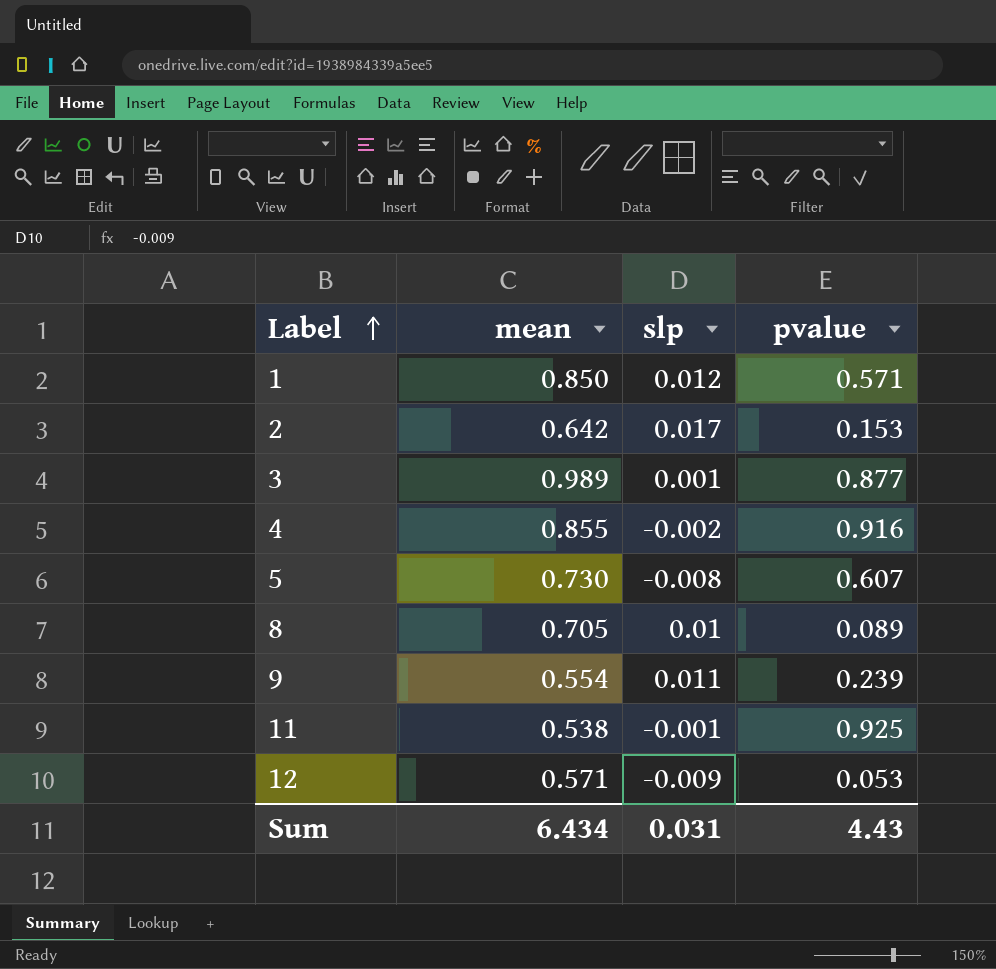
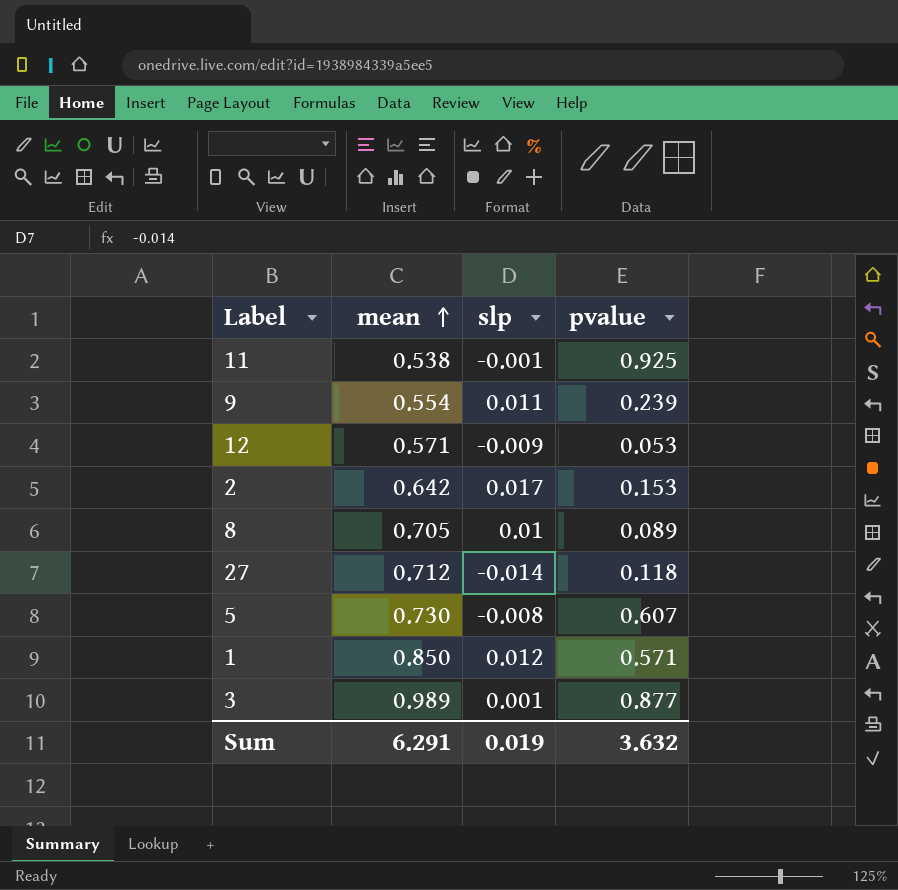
row order: Label ascending -> mean ascending
row 4: 0.855 | -0.002 | 0.916 -> none
row 27: none -> 0.712 | -0.014 | 0.118
Sum | mean: 6.434 -> 6.291
Sum | slp: 0.031 -> 0.019
Sum | pvalue: 4.43 -> 3.632

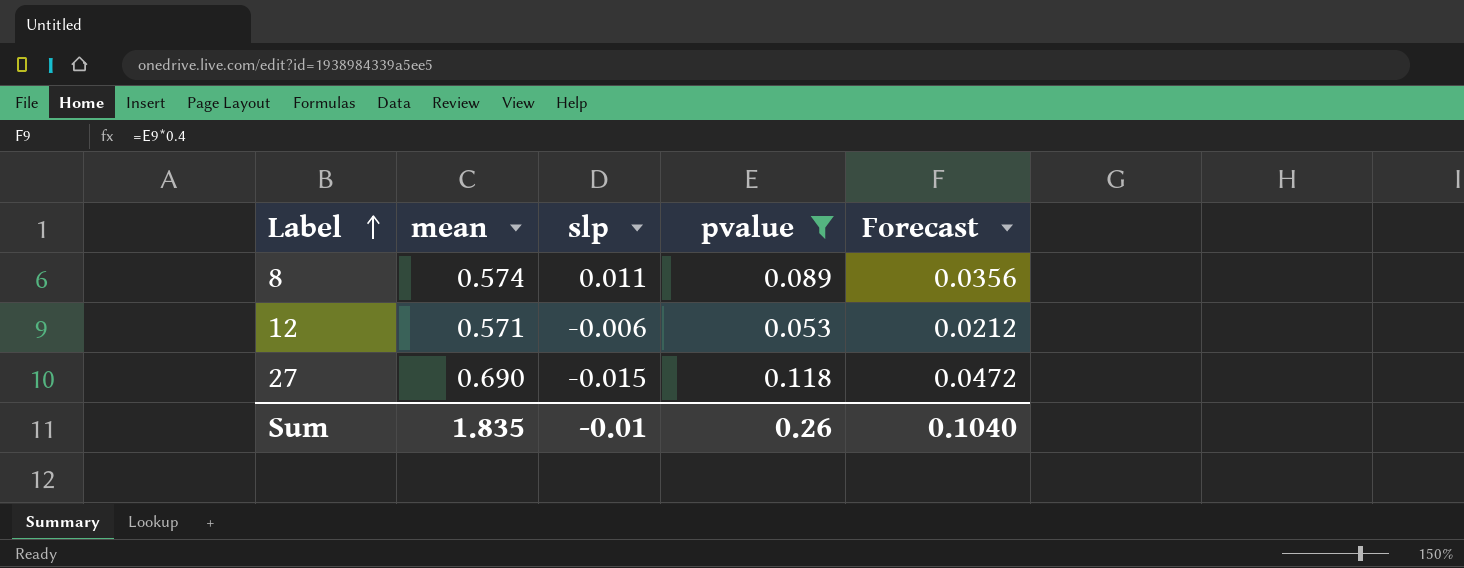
filter: none -> pvalue <= 0.118
row order: mean ascending -> Label ascending
column Forecast | formula: none -> [pvalue] * 0.4
8 | mean: 0.705 -> 0.574
8 | slp: 0.01 -> 0.011
12 | slp: -0.009 -> -0.006
27 | mean: 0.712 -> 0.690
27 | slp: -0.014 -> -0.015
Sum | mean: 6.291 -> 1.835
Sum | slp: 0.019 -> -0.01
Sum | pvalue: 3.632 -> 0.26

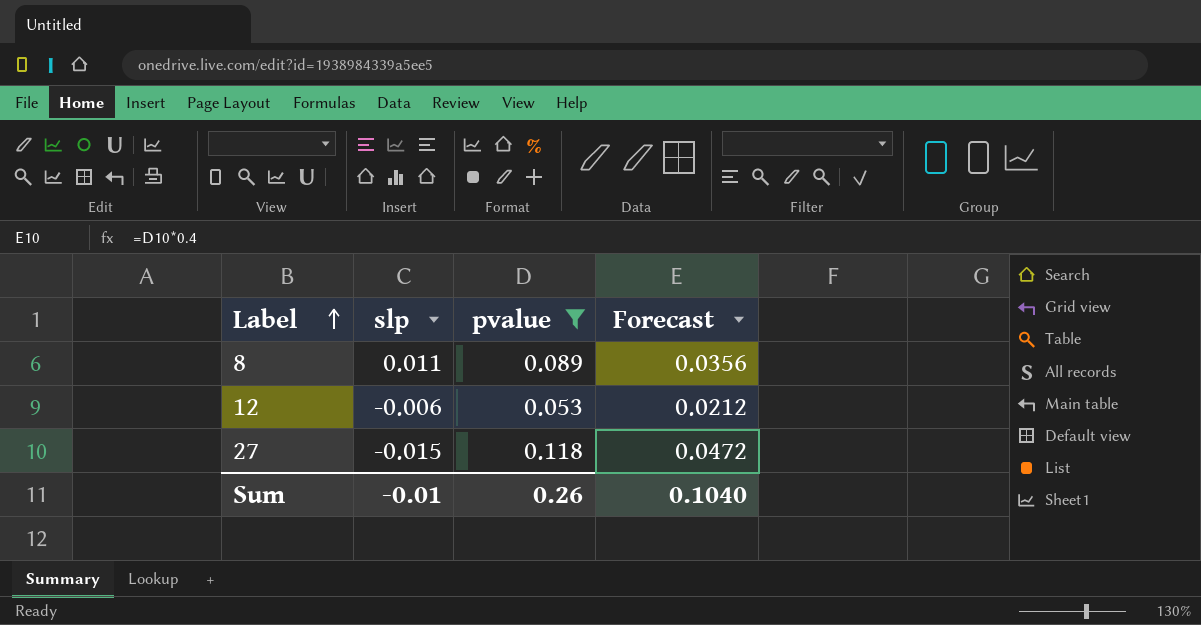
column mean | position: 2 -> none

